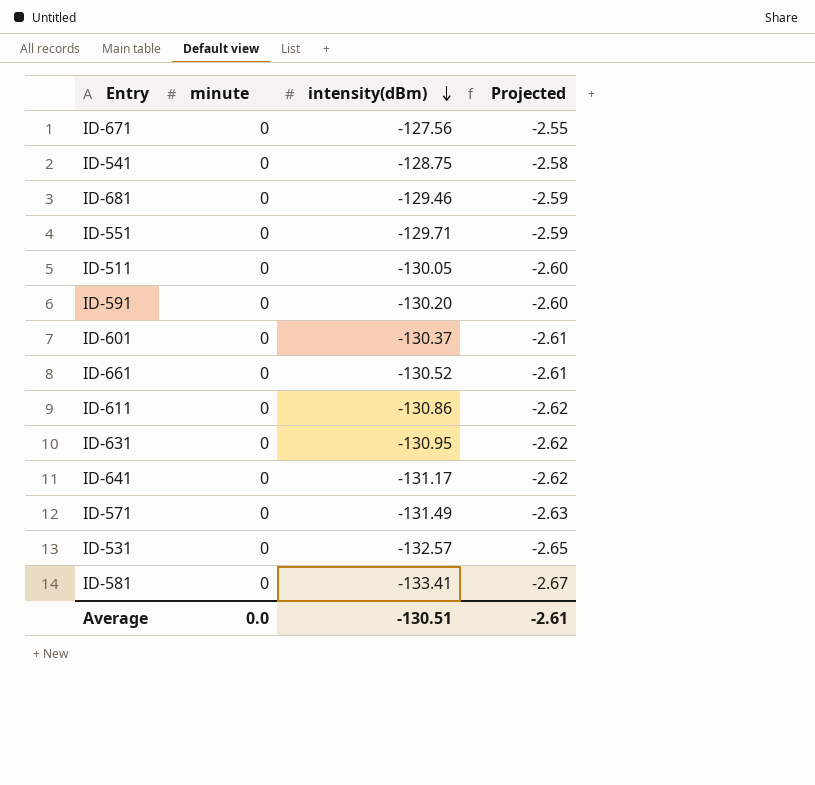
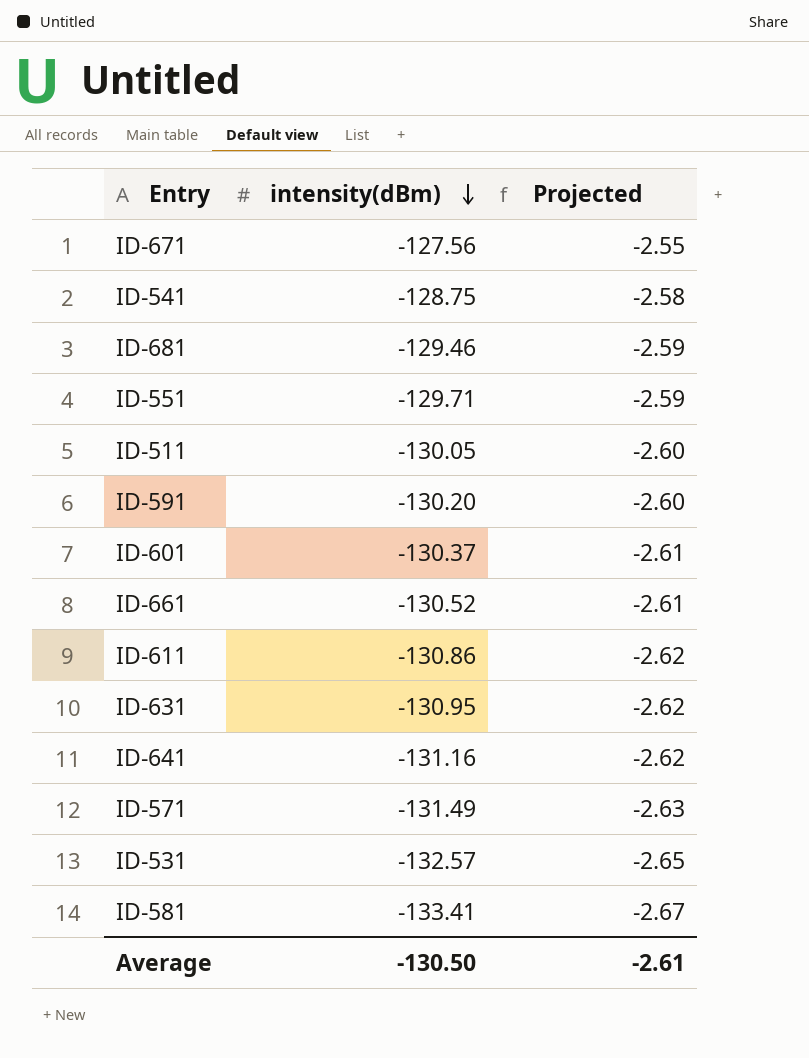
column minute | position: 2 -> none
ID-641 | intensity(dBm): -131.17 -> -131.16
Average | intensity(dBm): -130.51 -> -130.50

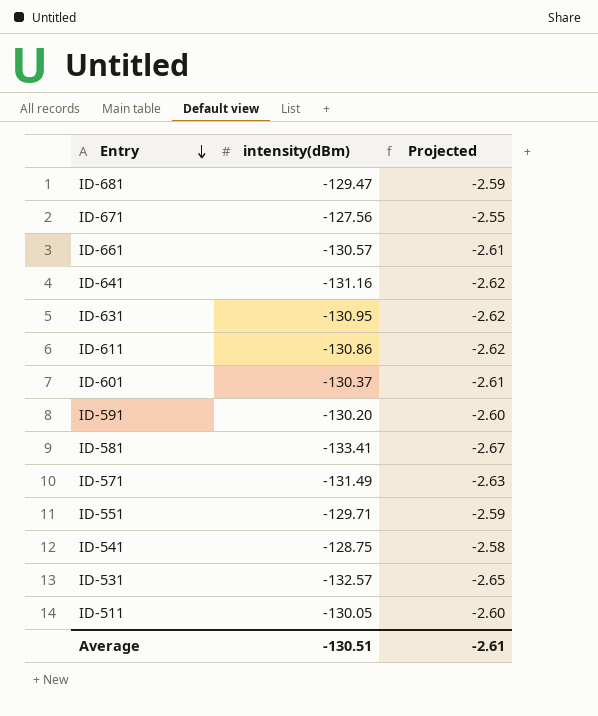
row order: intensity(dBm) descending -> Entry descending
ID-681 | intensity(dBm): -129.46 -> -129.47
ID-661 | intensity(dBm): -130.52 -> -130.57
Average | intensity(dBm): -130.50 -> -130.51

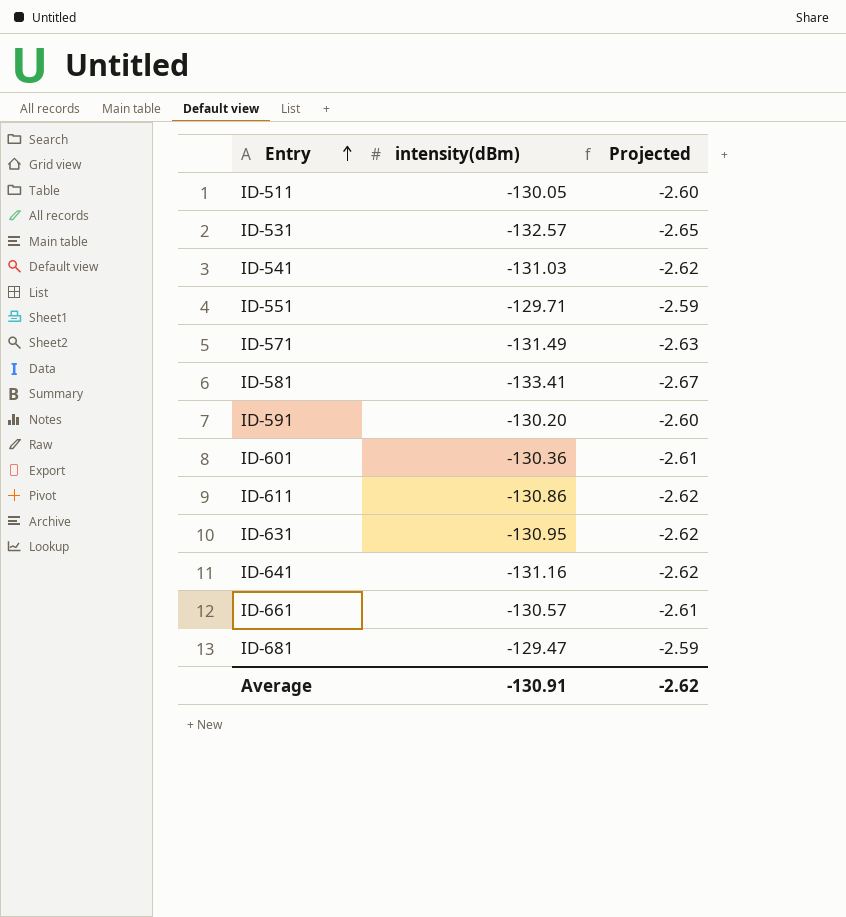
row order: Entry descending -> Entry ascending
row ID-671: -127.56 | -2.55 -> none
ID-541 | intensity(dBm): -128.75 -> -131.03
ID-541 | Projected: -2.58 -> -2.62
ID-601 | intensity(dBm): -130.37 -> -130.36
Average | intensity(dBm): -130.51 -> -130.91
Average | Projected: -2.61 -> -2.62

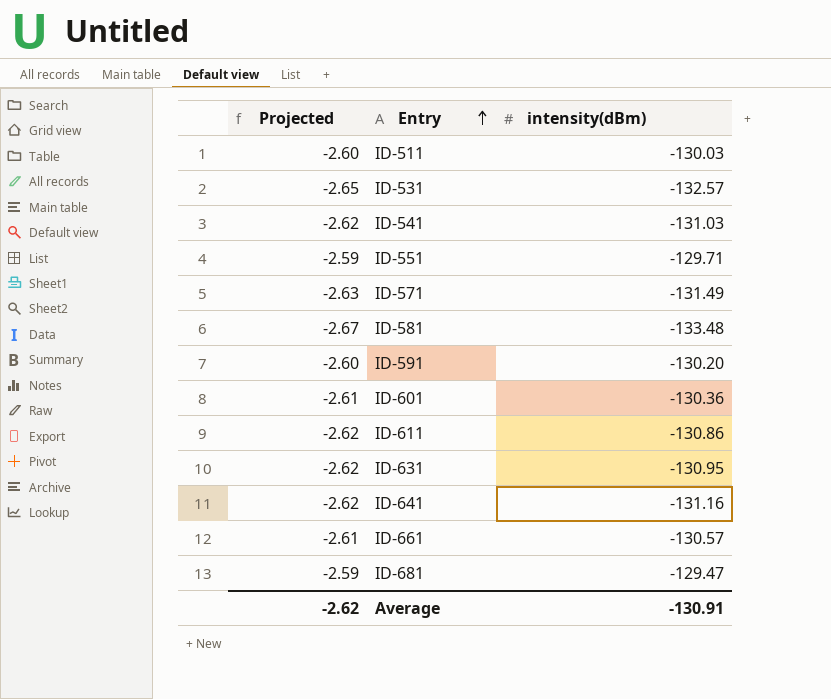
column Projected | position: 3 -> 1
ID-511 | intensity(dBm): -130.05 -> -130.03
ID-581 | intensity(dBm): -133.41 -> -133.48

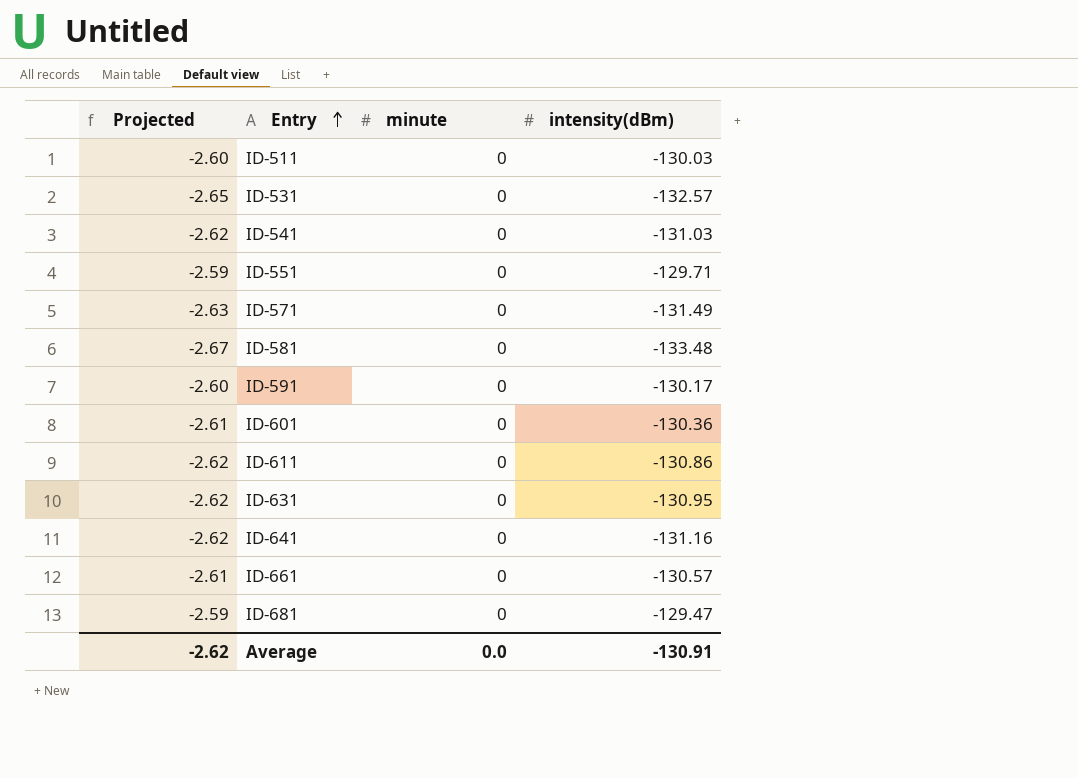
column minute | position: none -> 3
ID-591 | intensity(dBm): -130.20 -> -130.17

